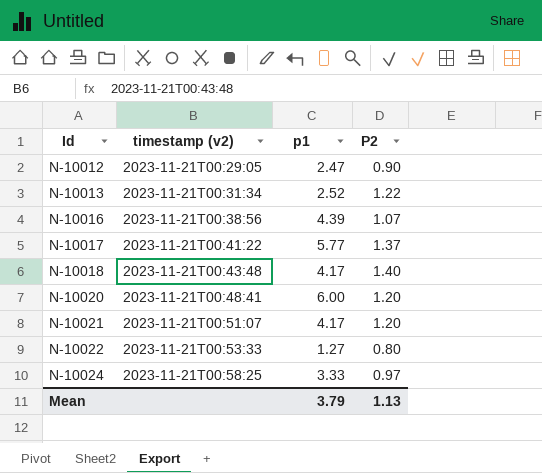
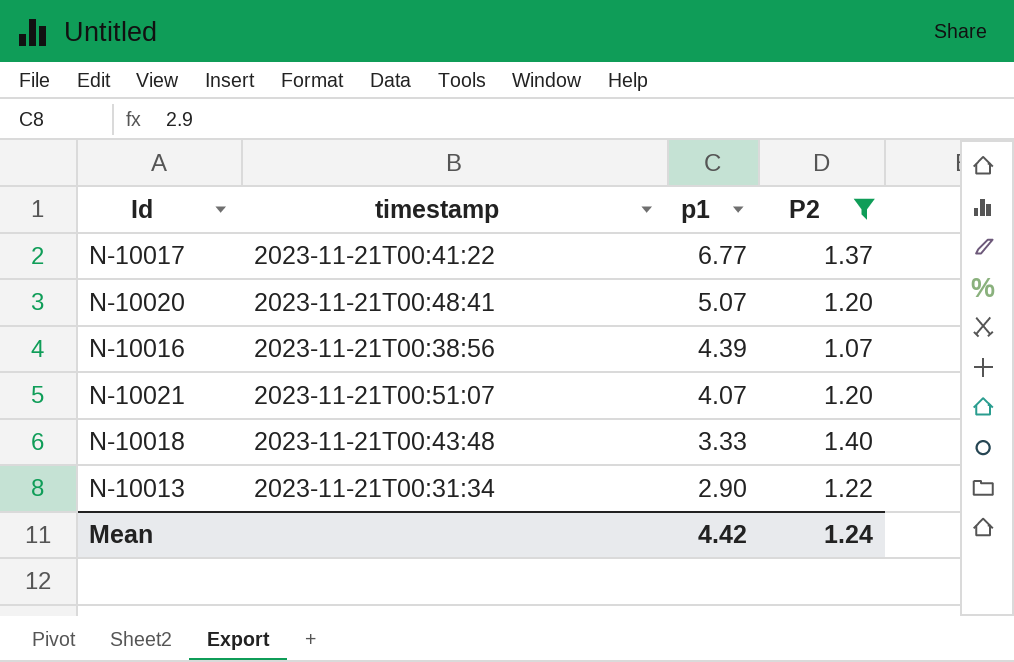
filter: none -> P2 >= 1.07
row order: Id ascending -> p1 descending
column name: timestamp (v2) -> timestamp
N-10017 | p1: 5.77 -> 6.77
N-10020 | p1: 6.00 -> 5.07
N-10021 | p1: 4.17 -> 4.07
N-10018 | p1: 4.17 -> 3.33
N-10013 | p1: 2.52 -> 2.90
Mean | p1: 3.79 -> 4.42
Mean | P2: 1.13 -> 1.24

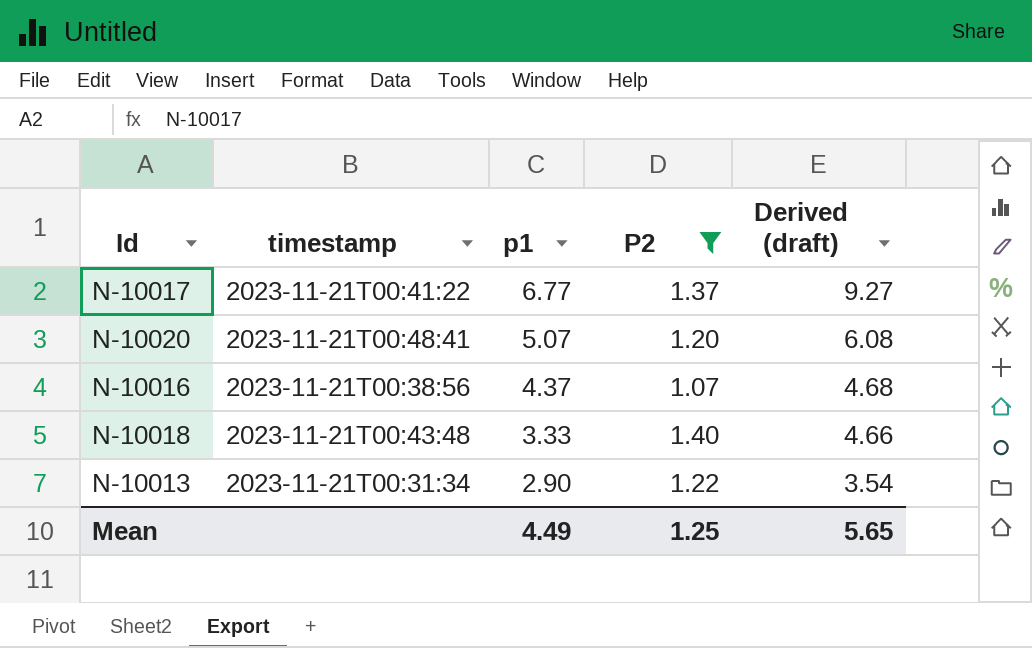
column Derived (draft) | formula: none -> [p1] * [P2]
row N-10021: 2023-11-21T00:51:07 | 4.07 | 1.20 -> none
N-10016 | p1: 4.39 -> 4.37
Mean | p1: 4.42 -> 4.49
Mean | P2: 1.24 -> 1.25

